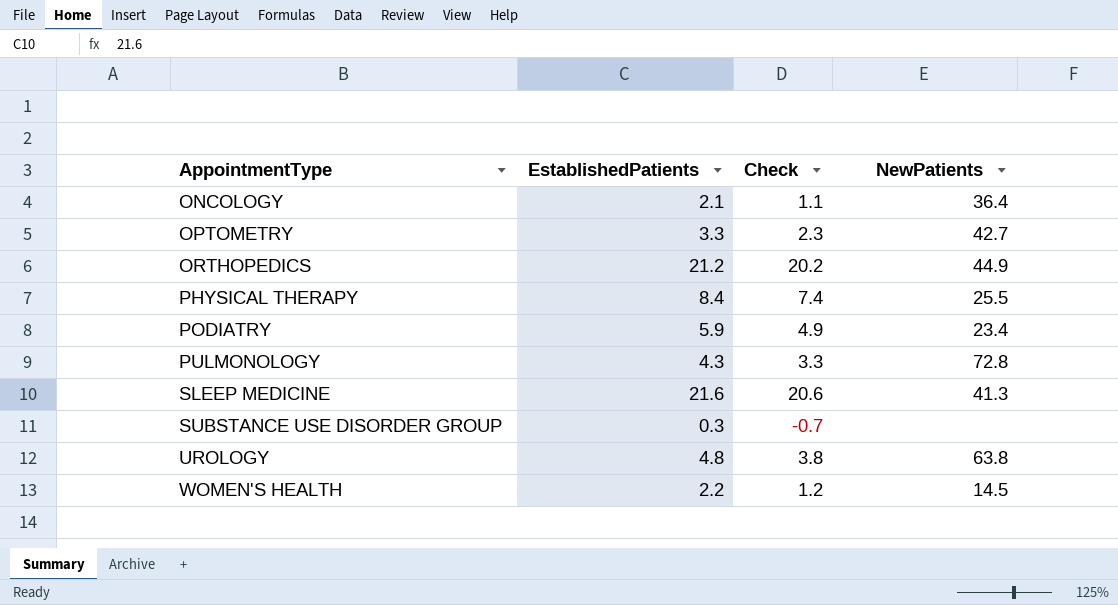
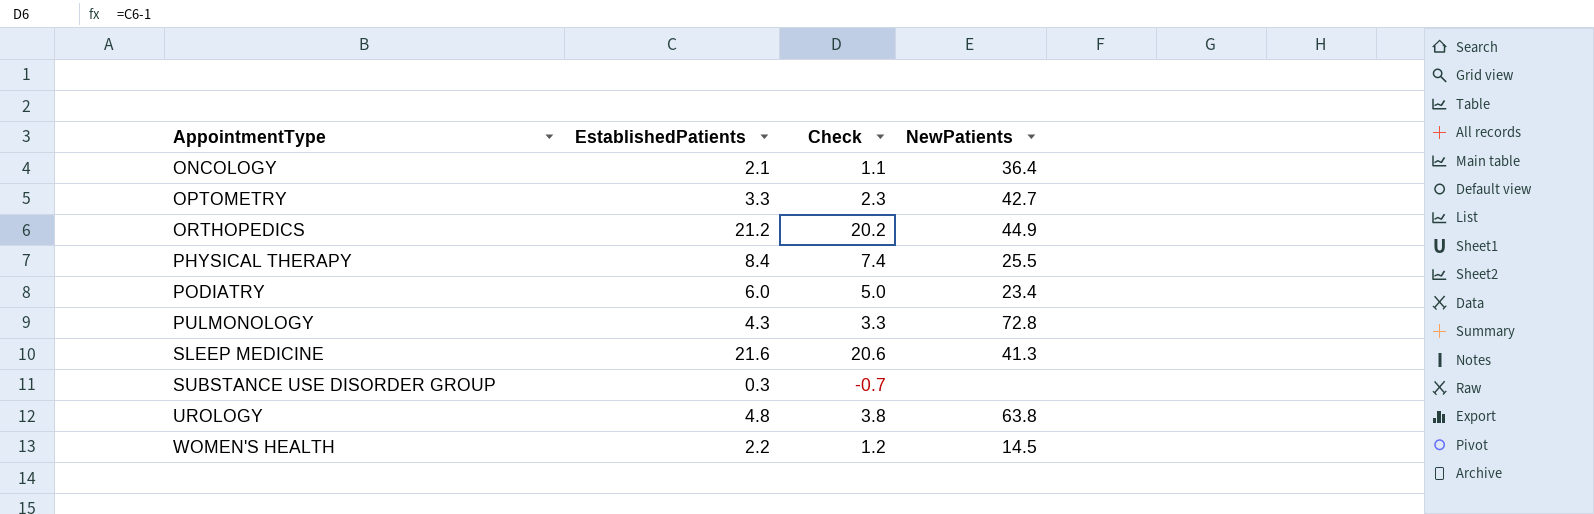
PODIATRY | EstablishedPatients: 5.9 -> 6.0
PODIATRY | Check: 4.9 -> 5.0

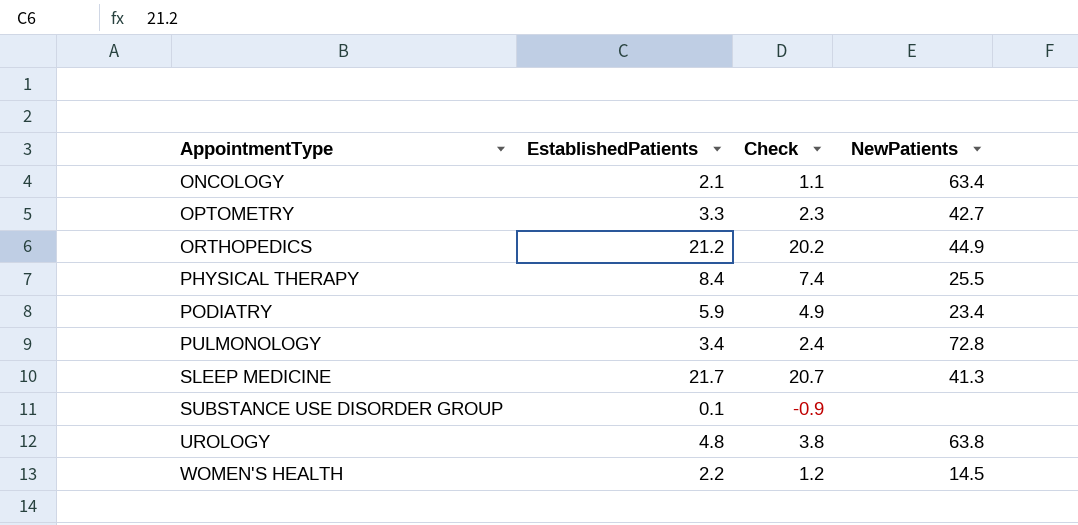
ONCOLOGY | NewPatients: 36.4 -> 63.4
PODIATRY | EstablishedPatients: 6.0 -> 5.9
PODIATRY | Check: 5.0 -> 4.9
PULMONOLOGY | EstablishedPatients: 4.3 -> 3.4
PULMONOLOGY | Check: 3.3 -> 2.4
SLEEP MEDICINE | EstablishedPatients: 21.6 -> 21.7
SLEEP MEDICINE | Check: 20.6 -> 20.7
SUBSTANCE USE DISORDER GROUP | EstablishedPatients: 0.3 -> 0.1
SUBSTANCE USE DISORDER GROUP | Check: -0.7 -> -0.9

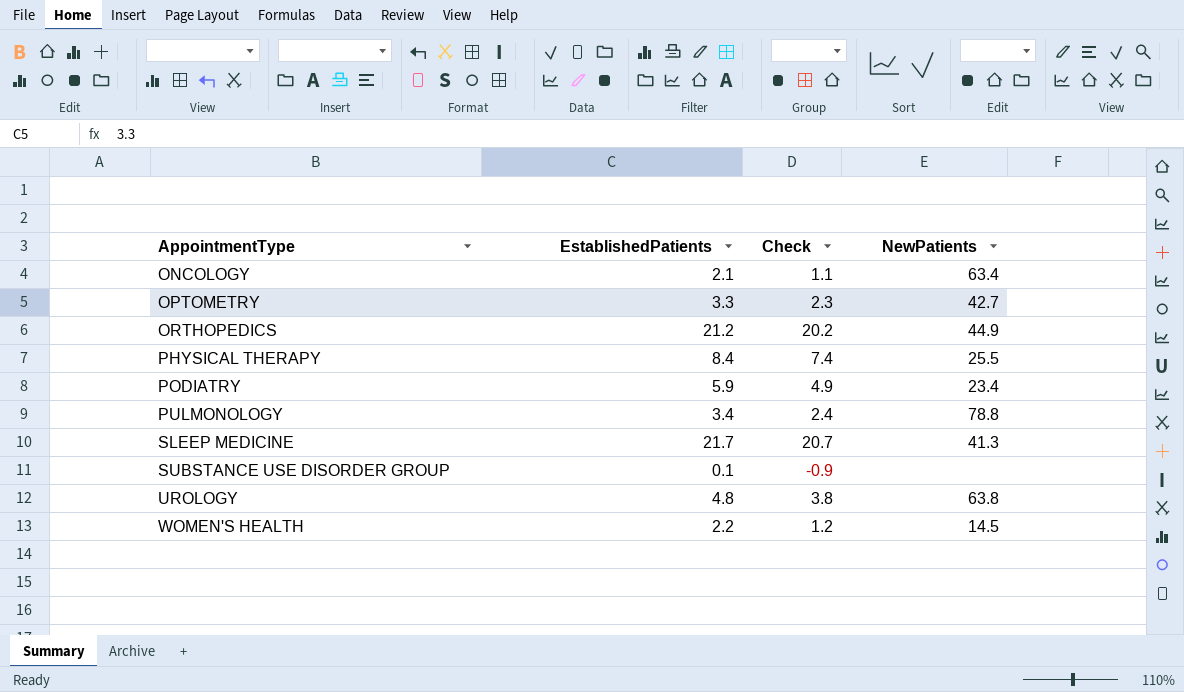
PULMONOLOGY | NewPatients: 72.8 -> 78.8

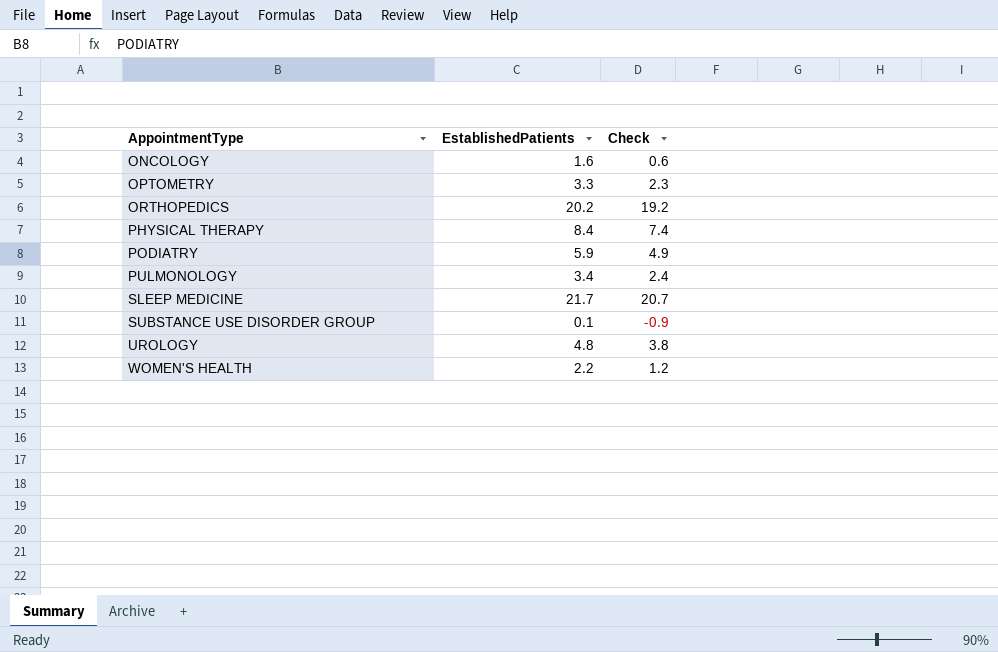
column NewPatients | position: 4 -> none
ONCOLOGY | EstablishedPatients: 2.1 -> 1.6
ONCOLOGY | Check: 1.1 -> 0.6
ORTHOPEDICS | EstablishedPatients: 21.2 -> 20.2
ORTHOPEDICS | Check: 20.2 -> 19.2

